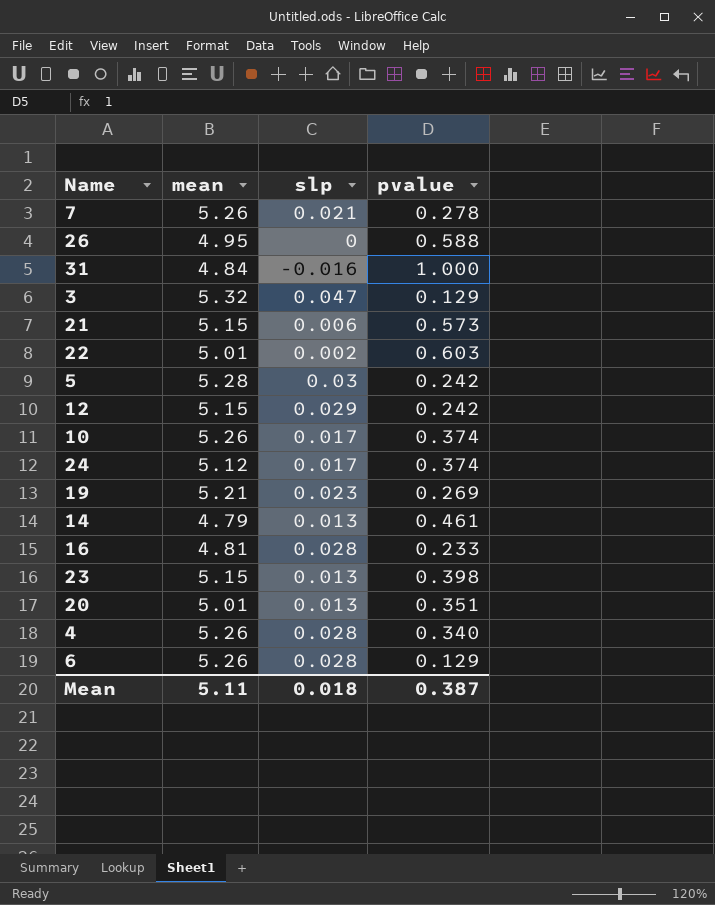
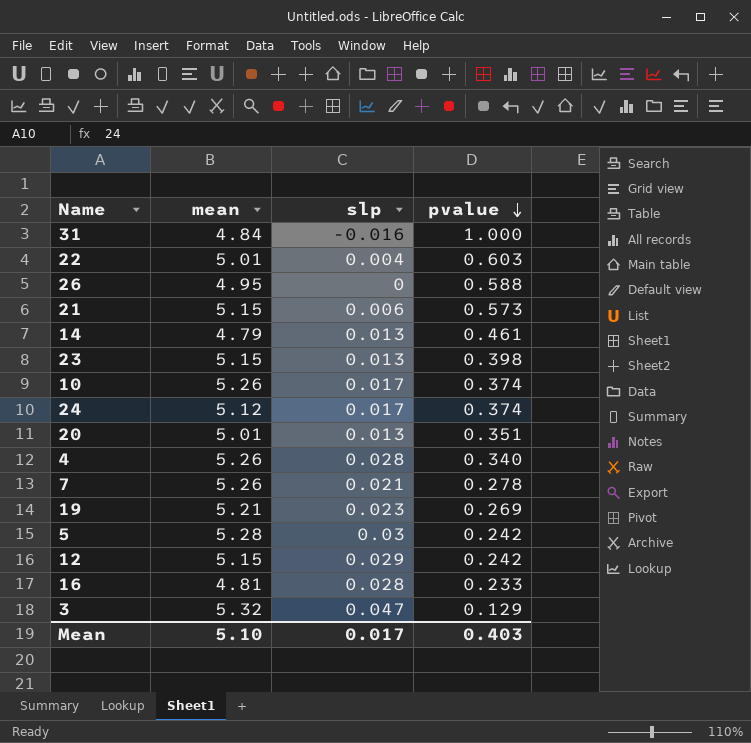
row order: none -> pvalue descending
row 6: 5.26 | 0.028 | 0.129 -> none
22 | slp: 0.002 -> 0.004
Mean | mean: 5.11 -> 5.10
Mean | slp: 0.018 -> 0.017
Mean | pvalue: 0.387 -> 0.403

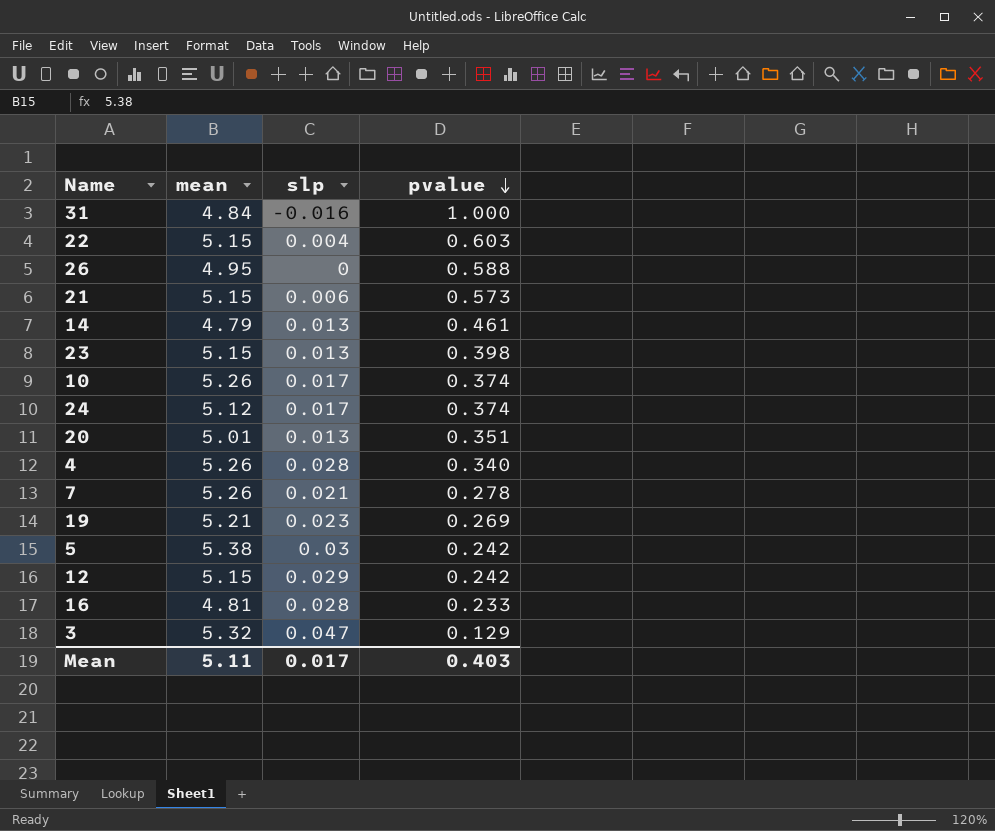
22 | mean: 5.01 -> 5.15
5 | mean: 5.28 -> 5.38
Mean | mean: 5.10 -> 5.11

